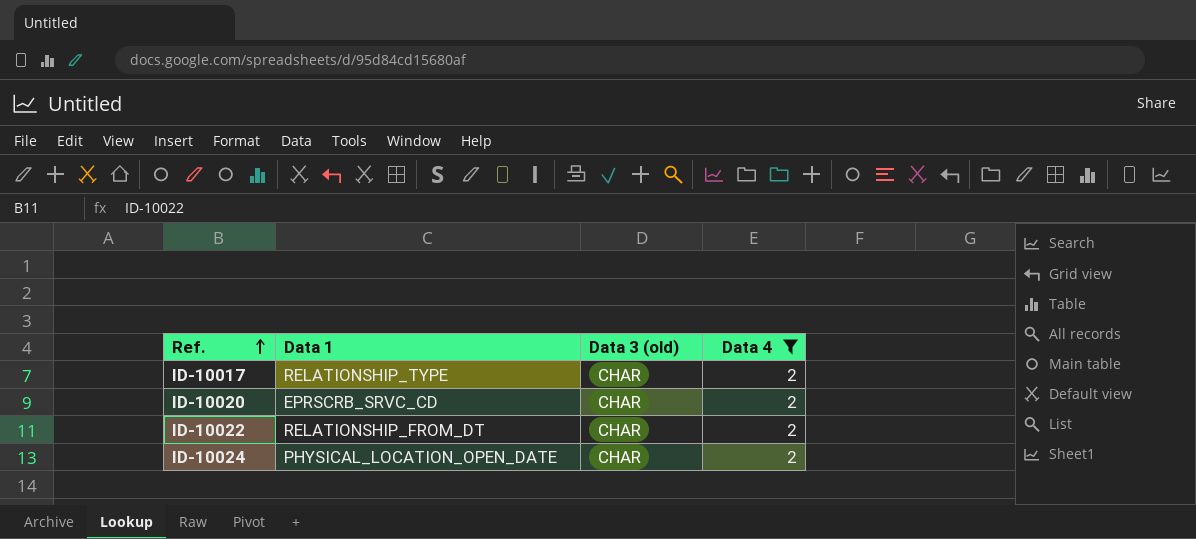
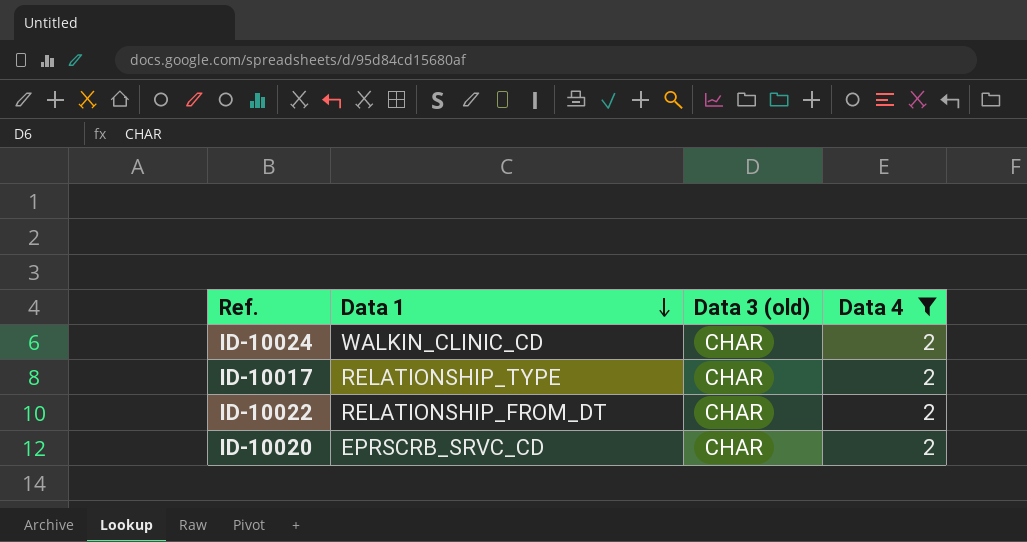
row order: Ref. ascending -> Data 1 descending
ID-10024 | Data 1: PHYSICAL_LOCATION_OPEN_DATE -> WALKIN_CLINIC_CD

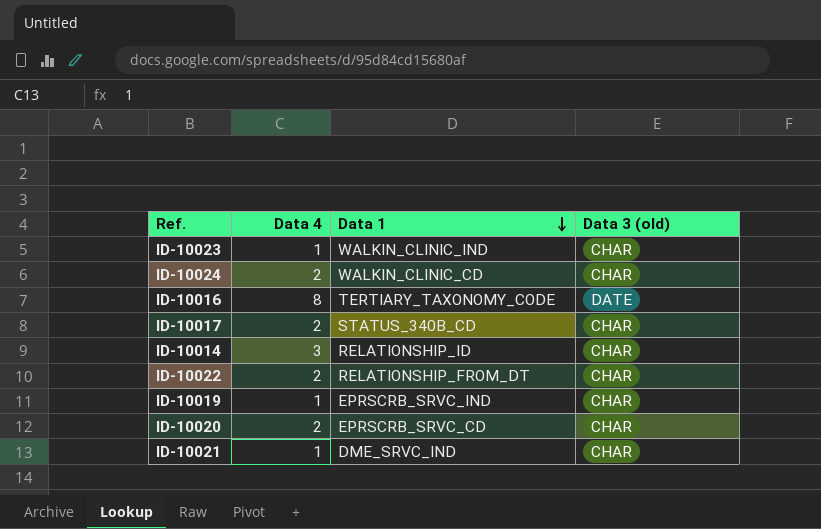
filter: Data 4 = 2 -> none
column Data 4 | position: 4 -> 2
ID-10017 | Data 1: RELATIONSHIP_TYPE -> STATUS_340B_CD

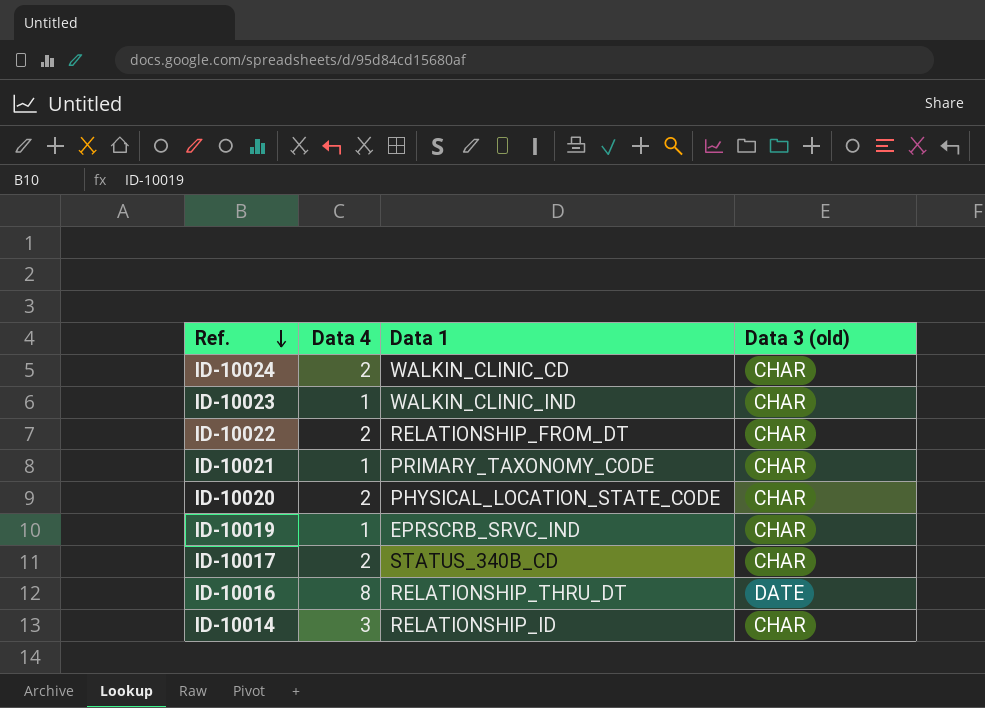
row order: Data 1 descending -> Ref. descending
ID-10021 | Data 1: DME_SRVC_IND -> PRIMARY_TAXONOMY_CODE
ID-10020 | Data 1: EPRSCRB_SRVC_CD -> PHYSICAL_LOCATION_STATE_CODE
ID-10016 | Data 1: TERTIARY_TAXONOMY_CODE -> RELATIONSHIP_THRU_DT

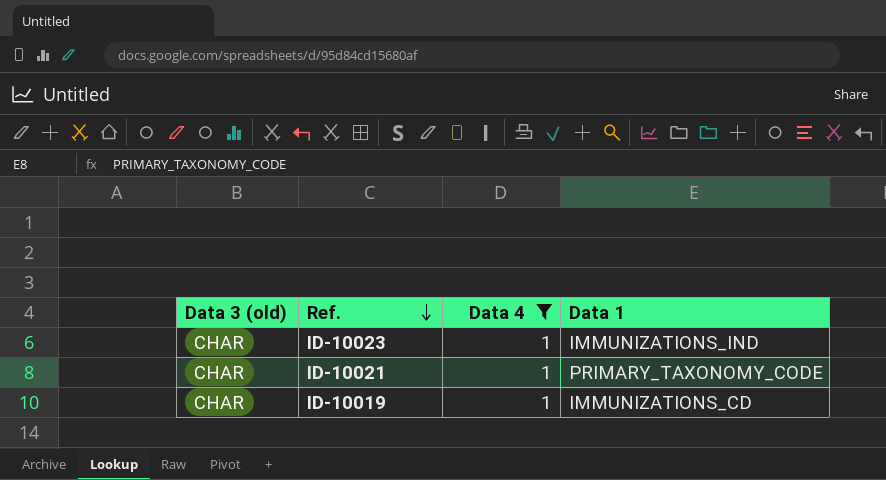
filter: none -> Data 4 = 1
column Data 3 (old) | position: 4 -> 1
ID-10023 | Data 1: WALKIN_CLINIC_IND -> IMMUNIZATIONS_IND
ID-10019 | Data 1: EPRSCRB_SRVC_IND -> IMMUNIZATIONS_CD

